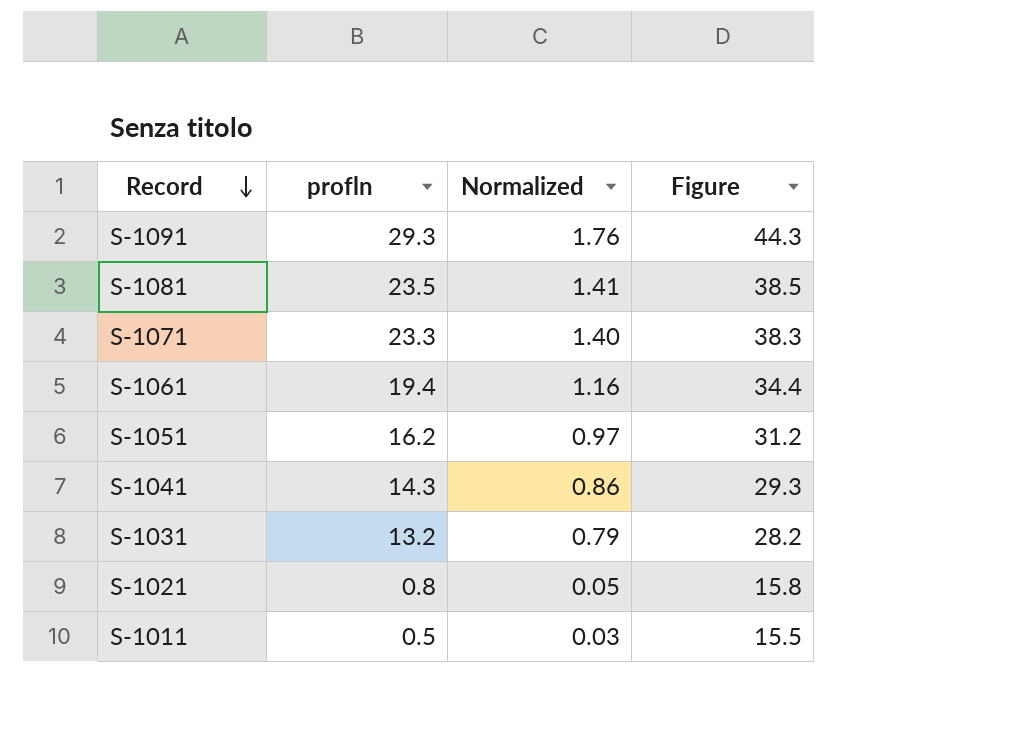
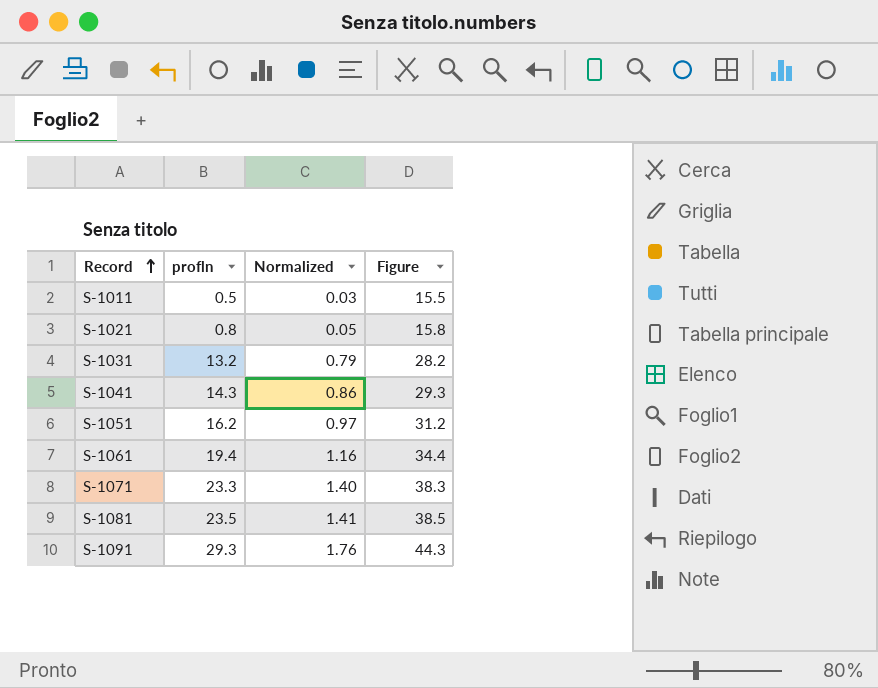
row order: Record descending -> Record ascending

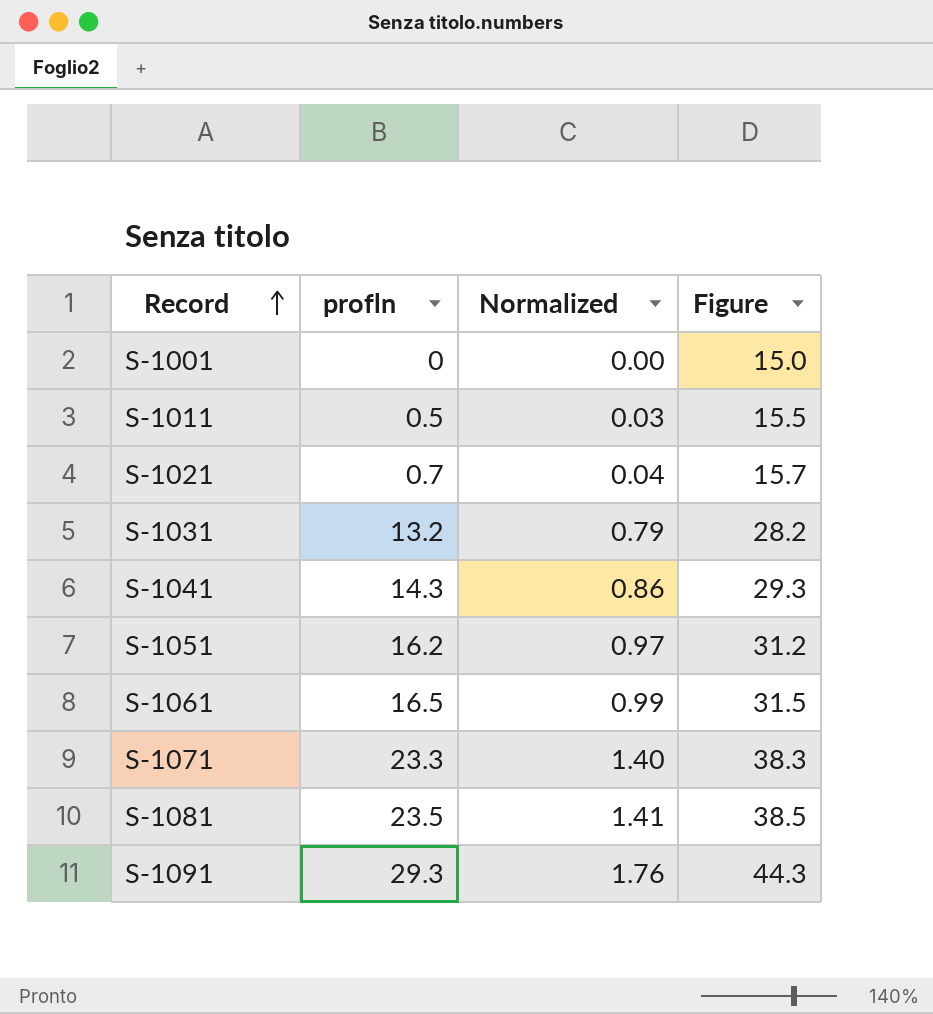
row S-1001: none -> 0 | 0.00 | 15.0
S-1021 | profln: 0.8 -> 0.7
S-1021 | Normalized: 0.05 -> 0.04
S-1021 | Figure: 15.8 -> 15.7
S-1061 | profln: 19.4 -> 16.5
S-1061 | Normalized: 1.16 -> 0.99
S-1061 | Figure: 34.4 -> 31.5

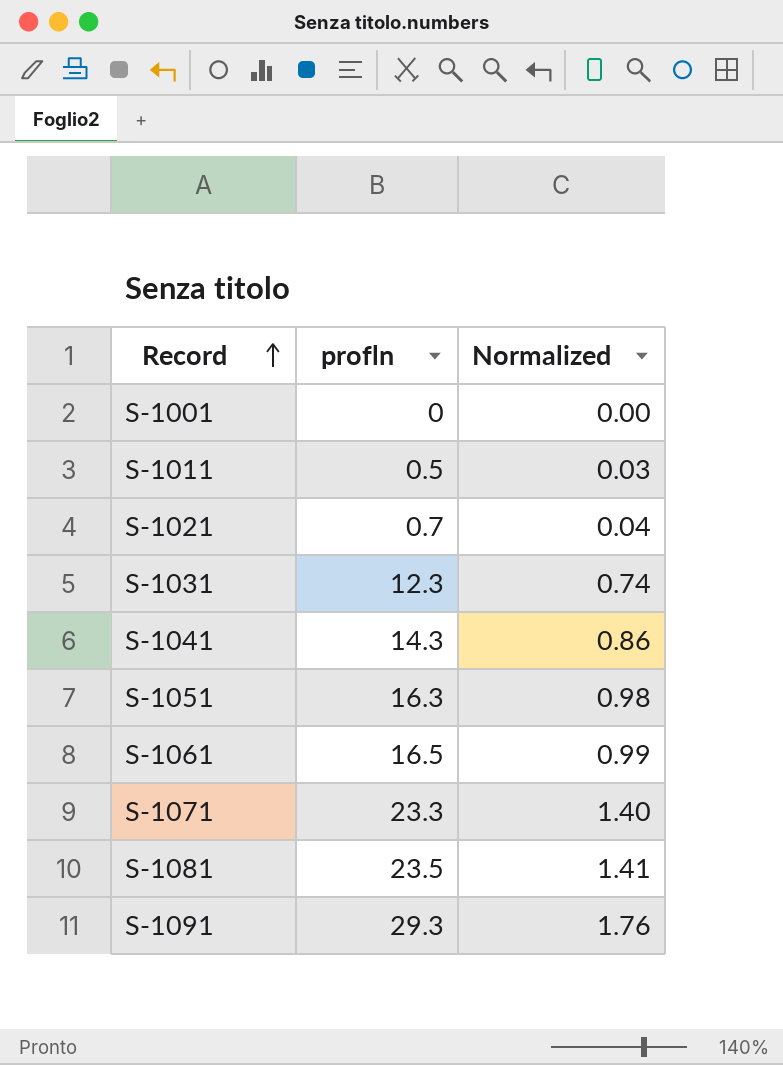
column Figure | formula: [profln] + 15 -> none
S-1031 | profln: 13.2 -> 12.3
S-1031 | Normalized: 0.79 -> 0.74
S-1051 | profln: 16.2 -> 16.3
S-1051 | Normalized: 0.97 -> 0.98

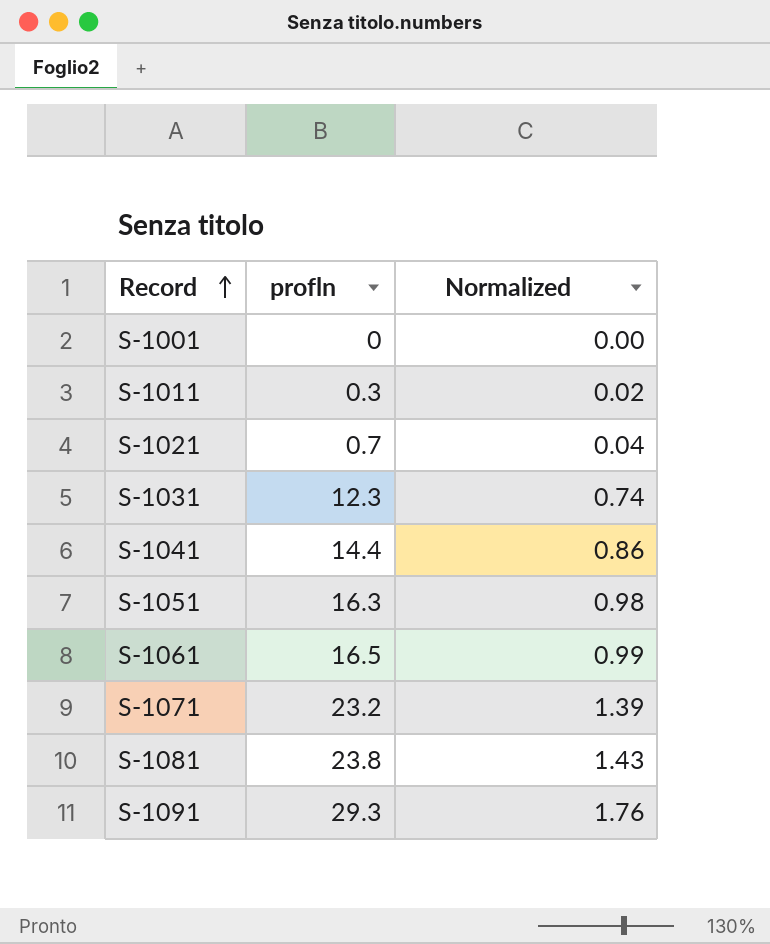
S-1011 | profln: 0.5 -> 0.3
S-1011 | Normalized: 0.03 -> 0.02
S-1041 | profln: 14.3 -> 14.4
S-1071 | profln: 23.3 -> 23.2
S-1071 | Normalized: 1.40 -> 1.39
S-1081 | profln: 23.5 -> 23.8
S-1081 | Normalized: 1.41 -> 1.43

